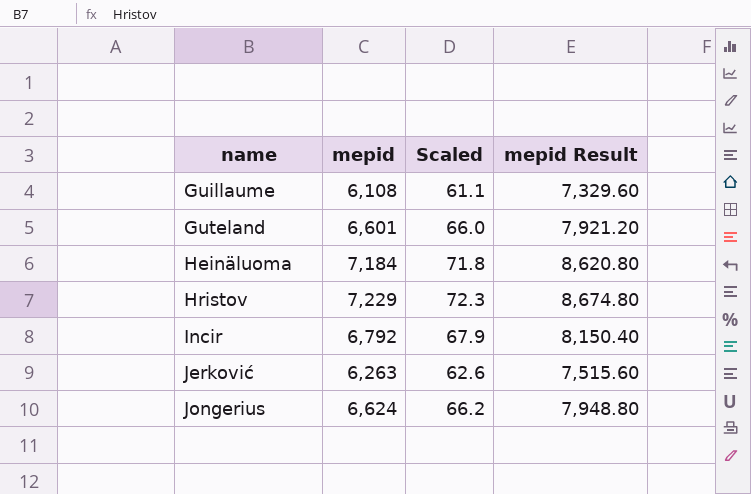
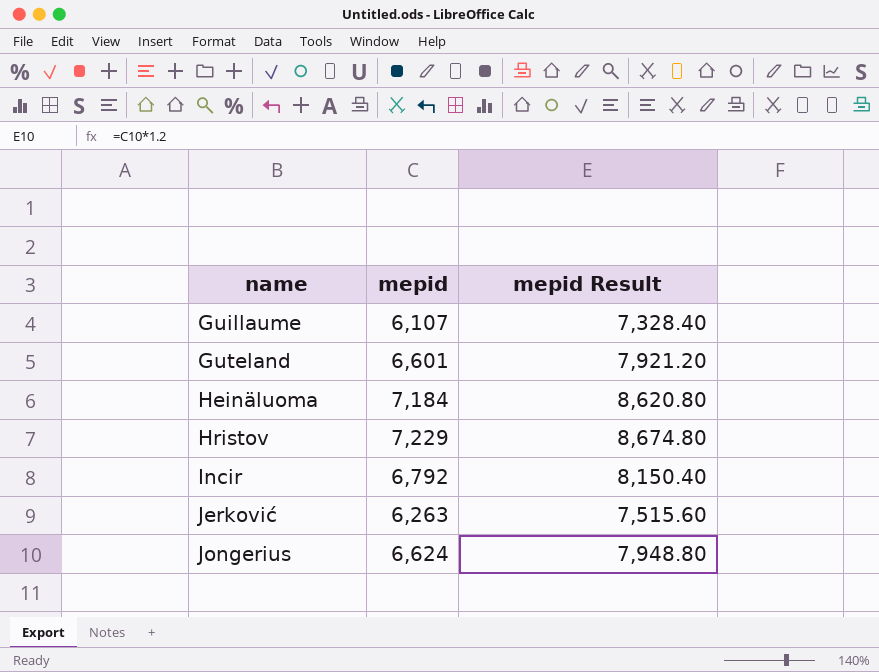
column Scaled | formula: [mepid] * 0.01 -> none
Guillaume | mepid: 6,108 -> 6,107
Guillaume | mepid Result: 7,329.60 -> 7,328.40

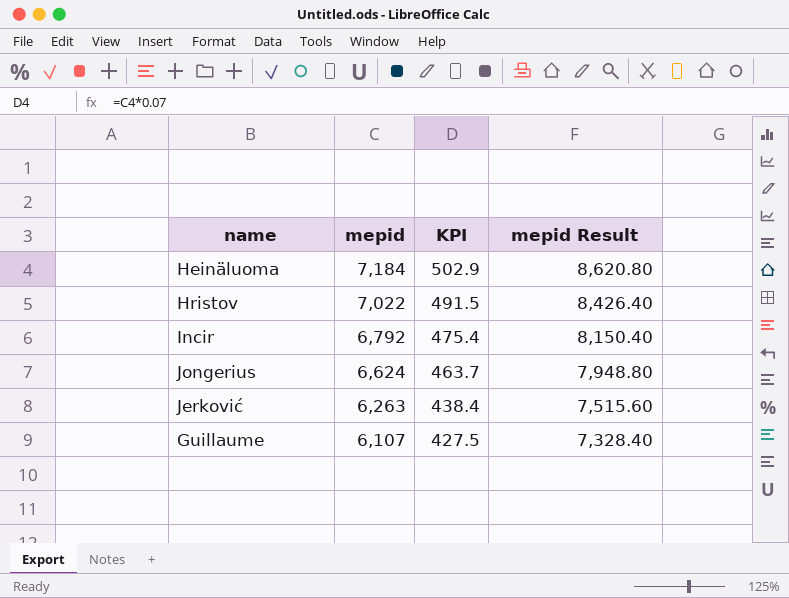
row order: name ascending -> mepid descending
column KPI | formula: none -> [mepid] * 0.07
row Guteland: 6,601 | 7,921.20 -> none
Hristov | mepid: 7,229 -> 7,022
Hristov | mepid Result: 8,674.80 -> 8,426.40

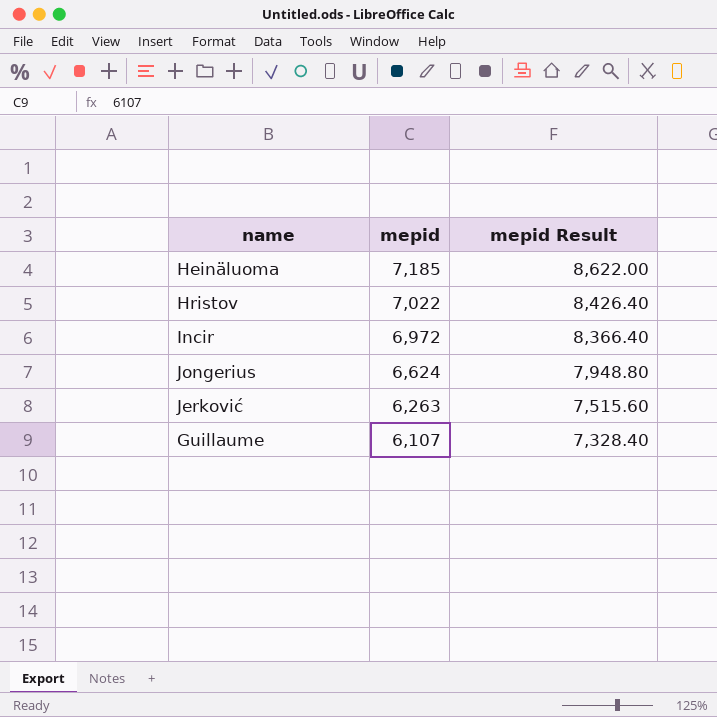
column KPI | formula: [mepid] * 0.07 -> none
Heinäluoma | mepid: 7,184 -> 7,185
Heinäluoma | mepid Result: 8,620.80 -> 8,622.00
Incir | mepid: 6,792 -> 6,972
Incir | mepid Result: 8,150.40 -> 8,366.40

